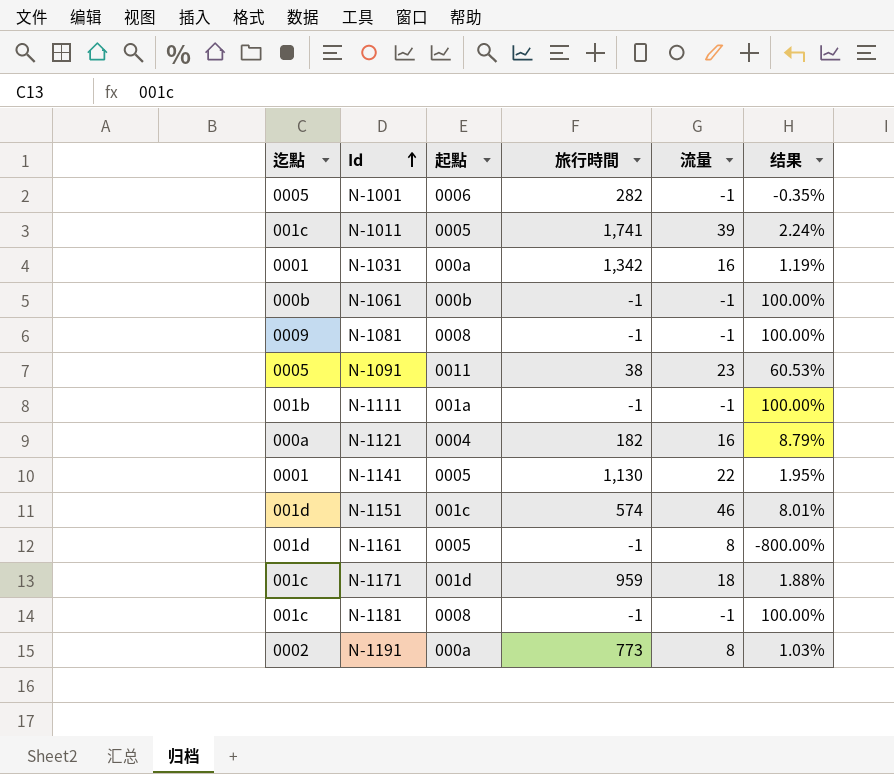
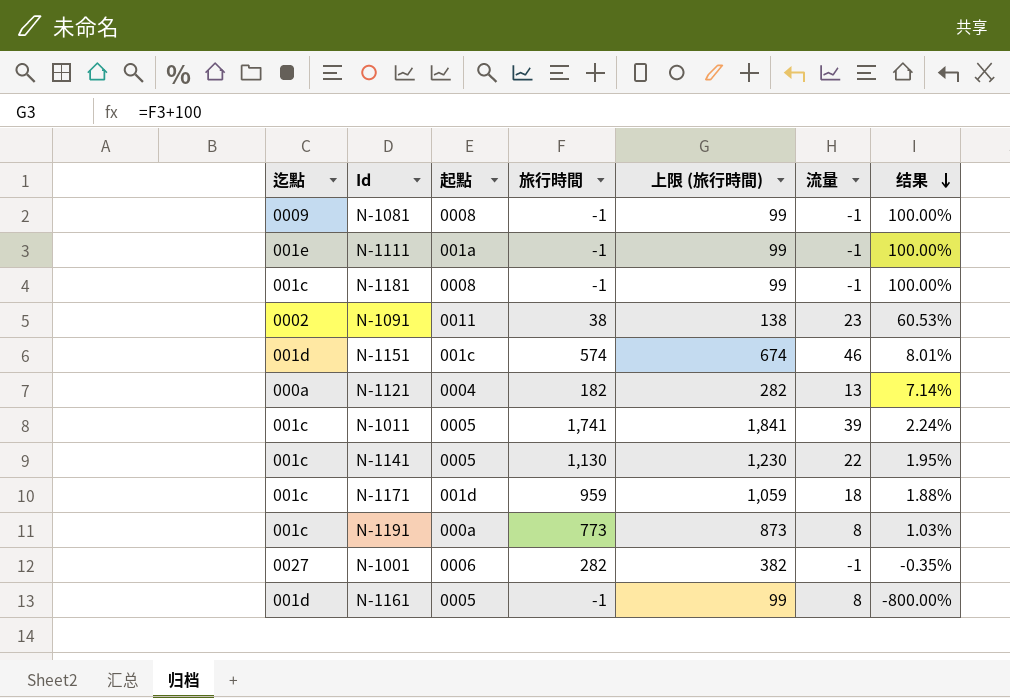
row order: Id ascending -> 结果 descending
column 上限 (旅行時間) | formula: none -> [旅行時間] + 100
row N-1031: 0001 | 000a | 1,342 | 16 | 1.19% -> none
row N-1061: 000b | 000b | -1 | -1 | 100.00% -> none
N-1111 | 迄點: 001b -> 001e
N-1091 | 迄點: 0005 -> 0002
N-1121 | 流量: 16 -> 13
N-1121 | 结果: 8.79% -> 7.14%
N-1141 | 迄點: 0001 -> 001c
N-1191 | 迄點: 0002 -> 001c
N-1001 | 迄點: 0005 -> 0027

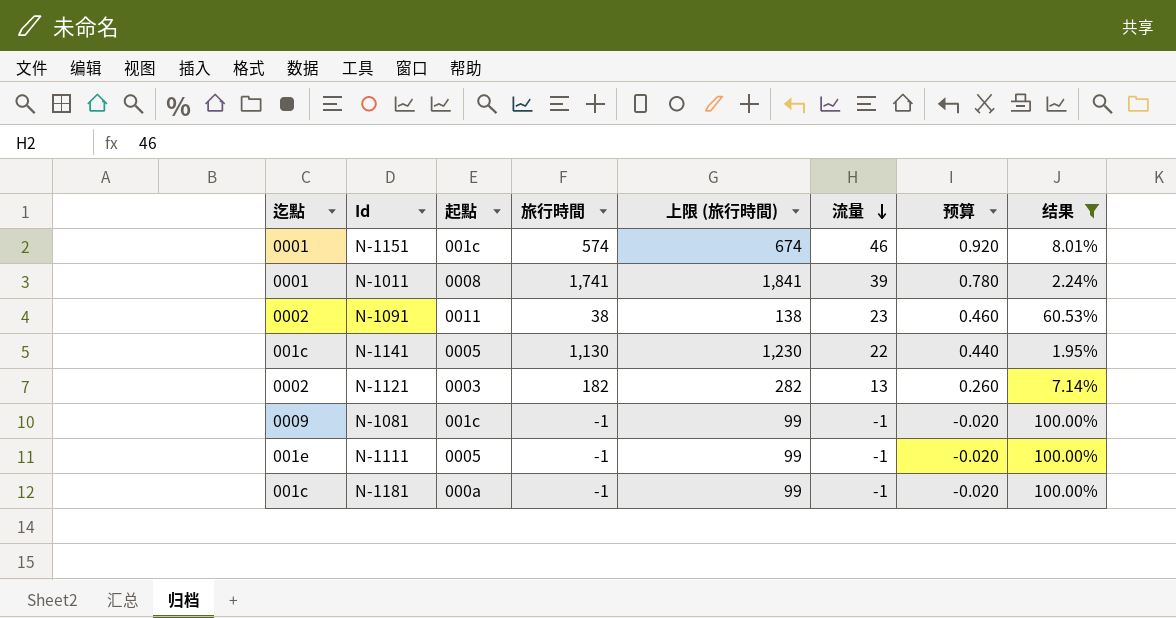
filter: none -> 结果 >= 1.95%
row order: 结果 descending -> 流量 descending
column 预算 | formula: none -> [流量] * 0.02
N-1151 | 迄點: 001d -> 0001
N-1011 | 迄點: 001c -> 0001
N-1011 | 起點: 0005 -> 0008
N-1121 | 迄點: 000a -> 0002
N-1121 | 起點: 0004 -> 0003
N-1081 | 起點: 0008 -> 001c
N-1111 | 起點: 001a -> 0005
N-1181 | 起點: 0008 -> 000a

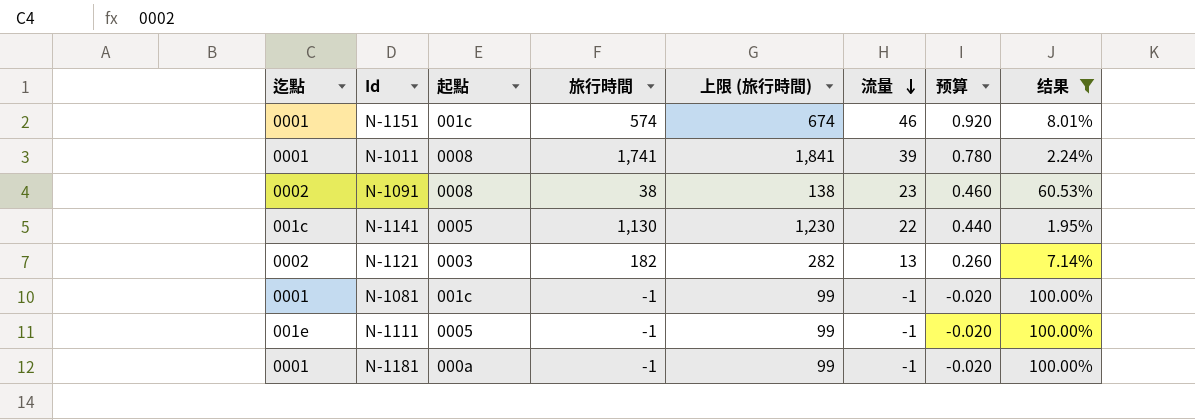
N-1091 | 起點: 0011 -> 0008
N-1081 | 迄點: 0009 -> 0001
N-1181 | 迄點: 001c -> 0001

